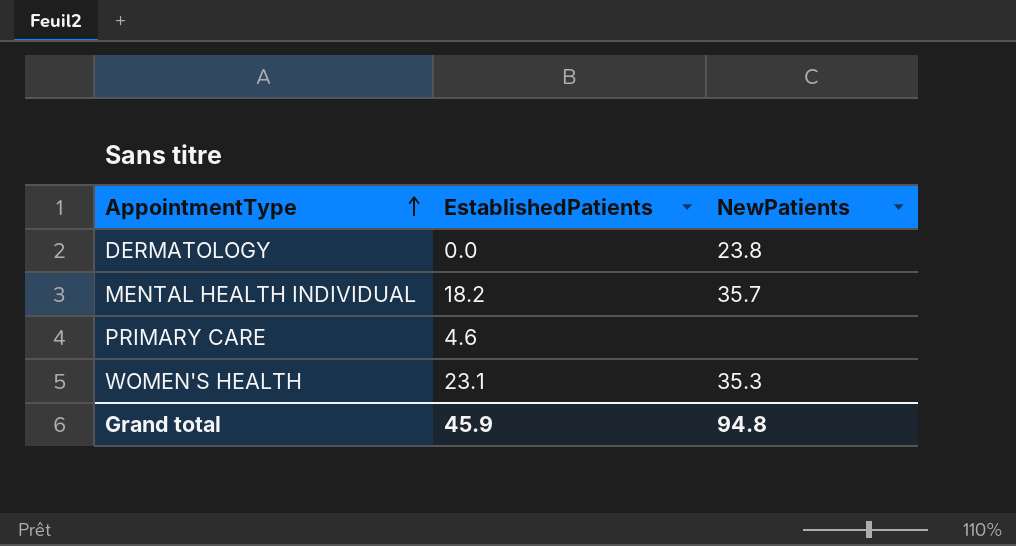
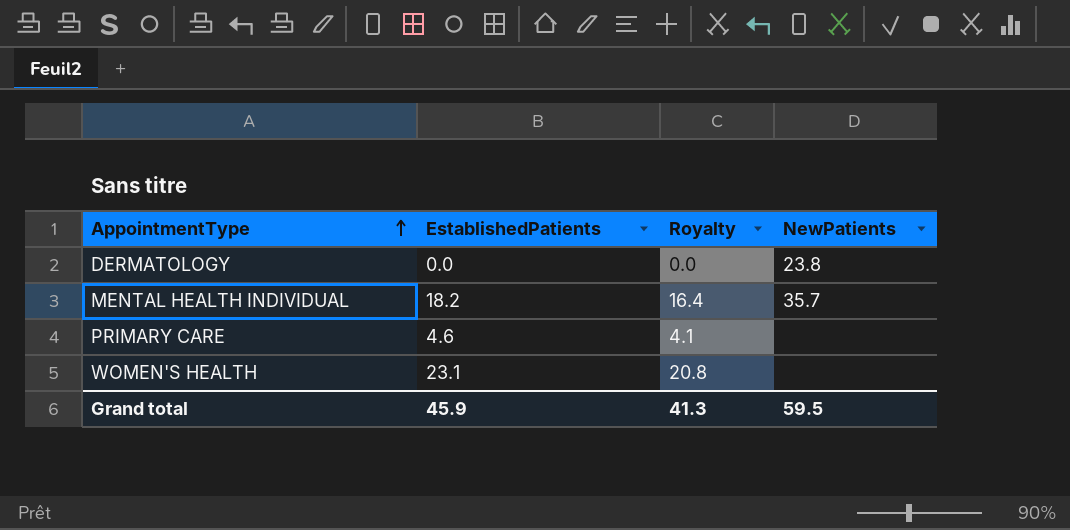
column Royalty | formula: none -> [EstablishedPatients] * 0.9
WOMEN'S HEALTH | NewPatients: 35.3 -> none
Grand total | NewPatients: 94.8 -> 59.5

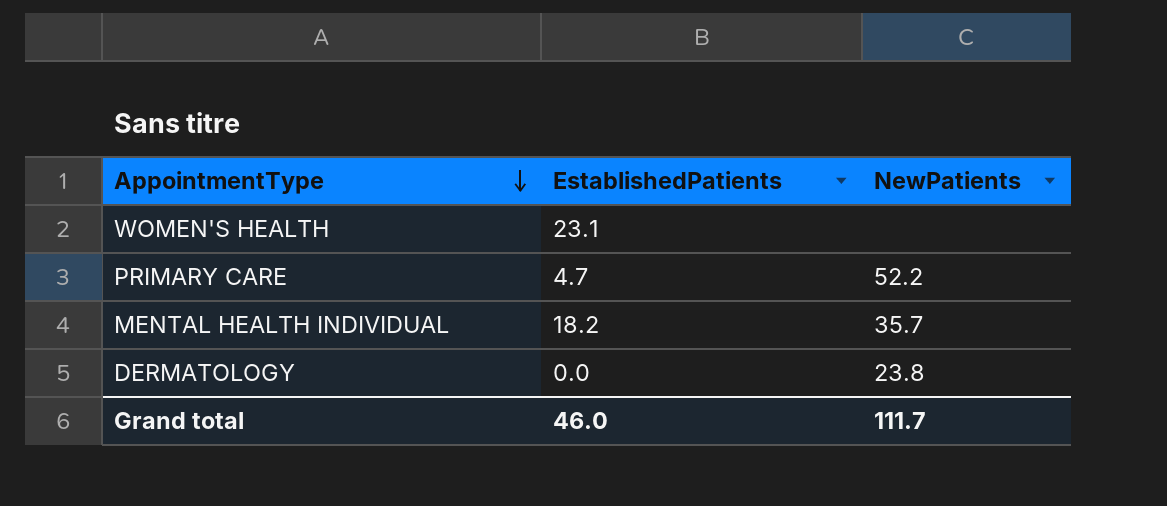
row order: AppointmentType ascending -> AppointmentType descending
column Royalty | formula: [EstablishedPatients] * 0.9 -> none
PRIMARY CARE | EstablishedPatients: 4.6 -> 4.7
PRIMARY CARE | NewPatients: none -> 52.2
Grand total | EstablishedPatients: 45.9 -> 46.0
Grand total | NewPatients: 59.5 -> 111.7

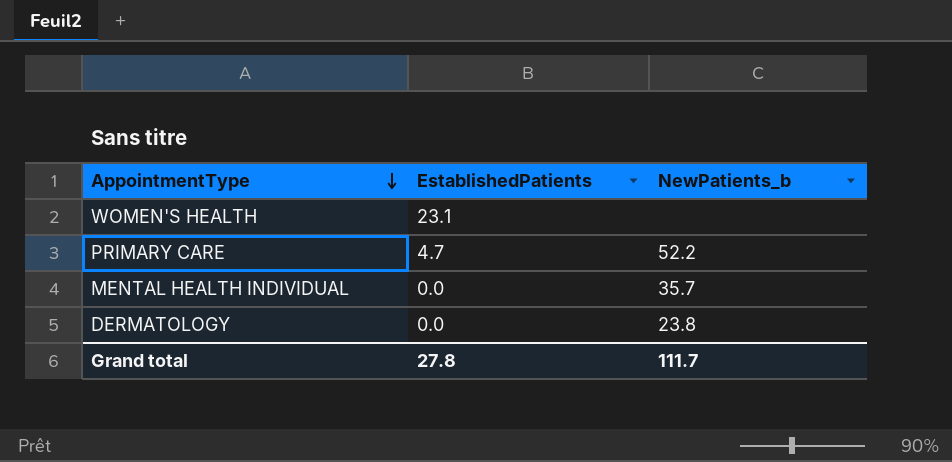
column name: NewPatients -> NewPatients_b
MENTAL HEALTH INDIVIDUAL | EstablishedPatients: 18.2 -> 0.0
Grand total | EstablishedPatients: 46.0 -> 27.8

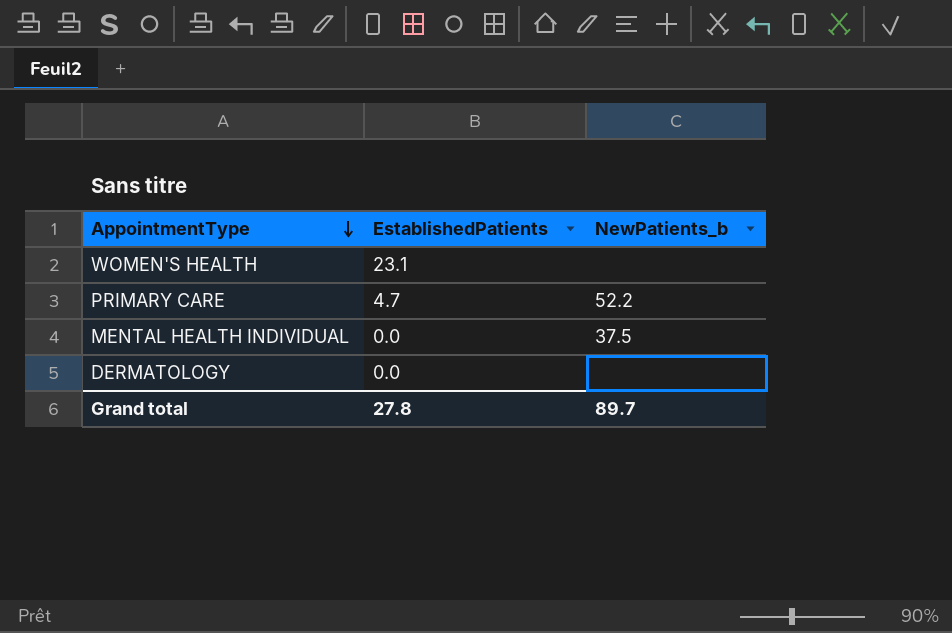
MENTAL HEALTH INDIVIDUAL | NewPatients_b: 35.7 -> 37.5
DERMATOLOGY | NewPatients_b: 23.8 -> none
Grand total | NewPatients_b: 111.7 -> 89.7

